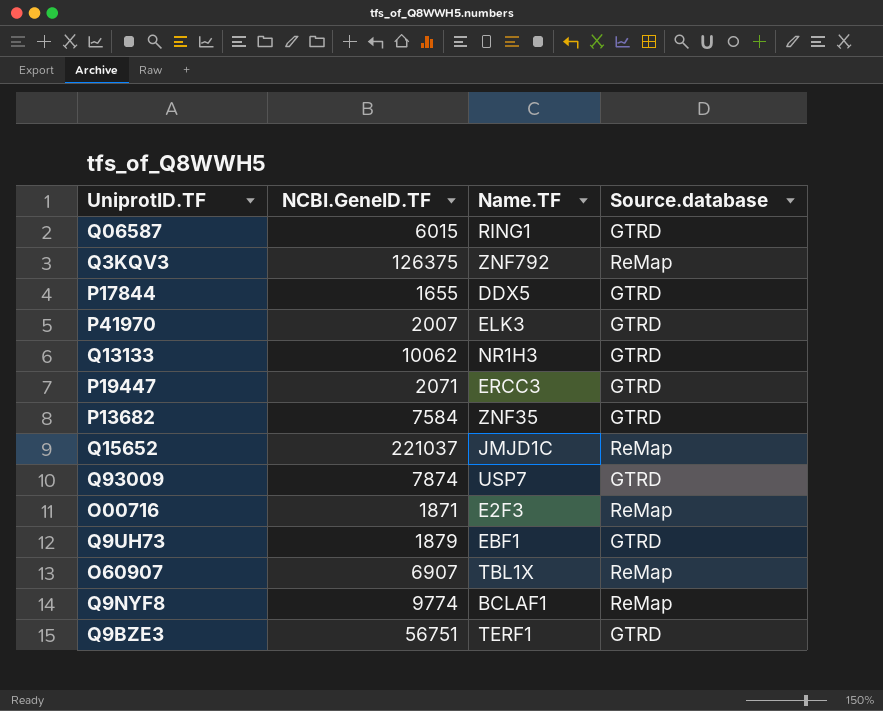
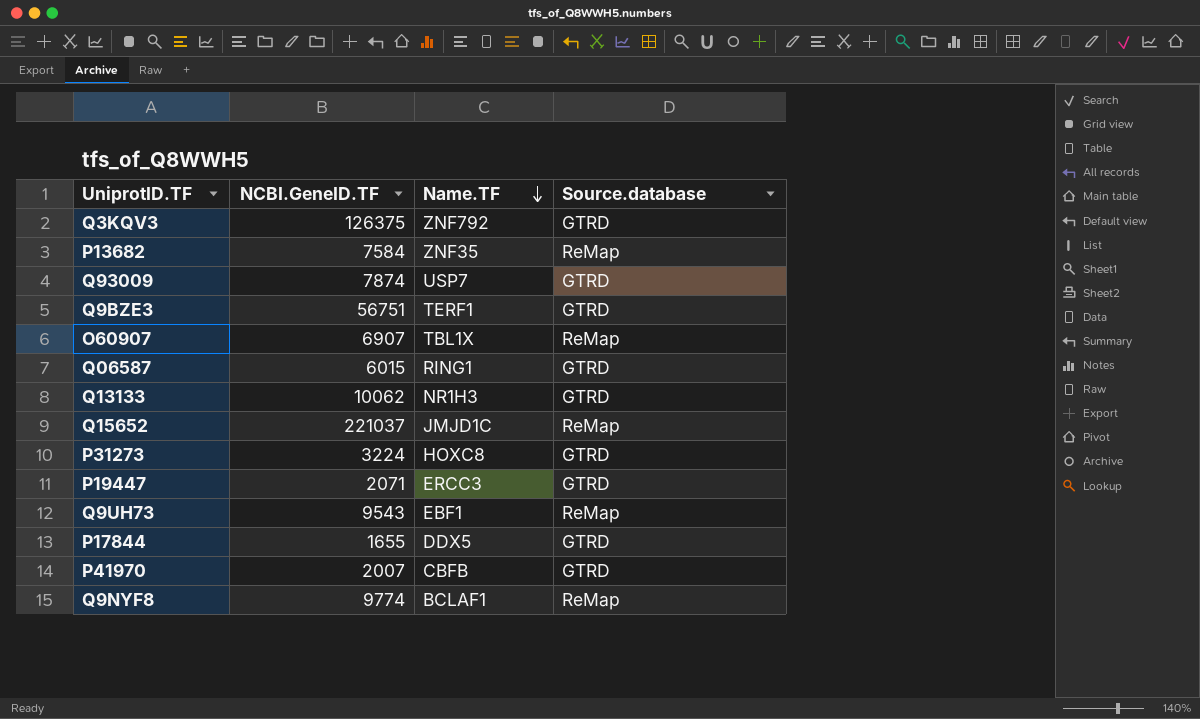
row order: none -> Name.TF descending
row O00716: 1871 | E2F3 | ReMap -> none
Q3KQV3 | Source.database: ReMap -> GTRD
P13682 | Source.database: GTRD -> ReMap
row P31273: none -> 3224 | HOXC8 | GTRD
Q9UH73 | NCBI.GeneID.TF: 1879 -> 9543
Q9UH73 | Source.database: GTRD -> ReMap
P41970 | Name.TF: ELK3 -> CBFB

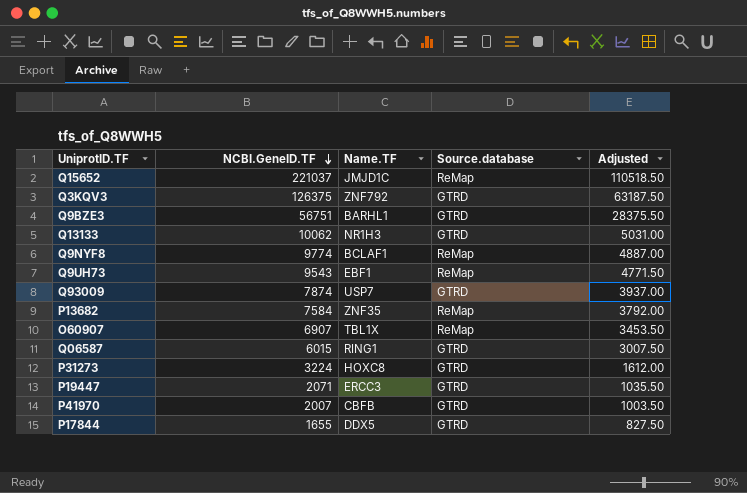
row order: Name.TF descending -> NCBI.GeneID.TF descending
column Adjusted | formula: none -> [NCBI.GeneID.TF] * 0.5
Q9BZE3 | Name.TF: TERF1 -> BARHL1

